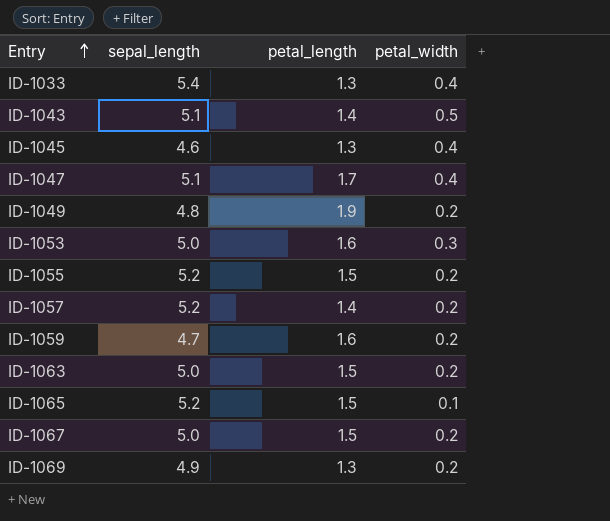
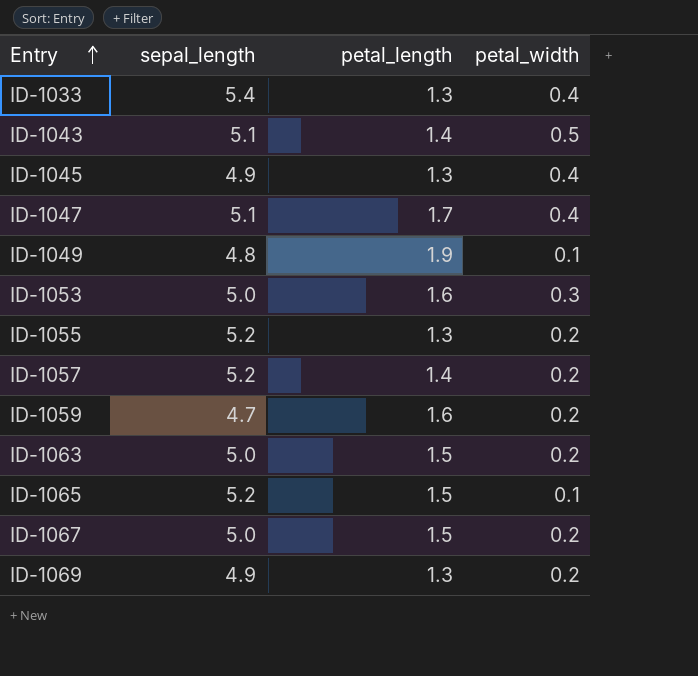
ID-1045 | sepal_length: 4.6 -> 4.9
ID-1049 | petal_width: 0.2 -> 0.1
ID-1055 | petal_length: 1.5 -> 1.3

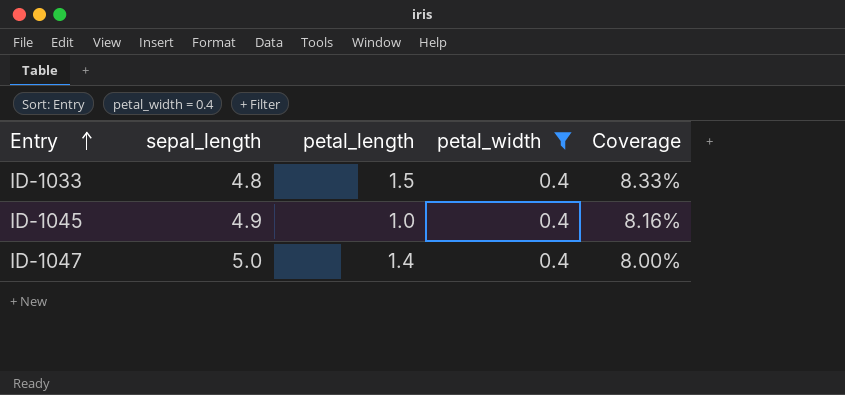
filter: none -> petal_width = 0.4
column Coverage | formula: none -> [petal_width] / [sepal_length]
ID-1033 | sepal_length: 5.4 -> 4.8
ID-1033 | petal_length: 1.3 -> 1.5
ID-1045 | petal_length: 1.3 -> 1.0
ID-1047 | sepal_length: 5.1 -> 5.0
ID-1047 | petal_length: 1.7 -> 1.4

